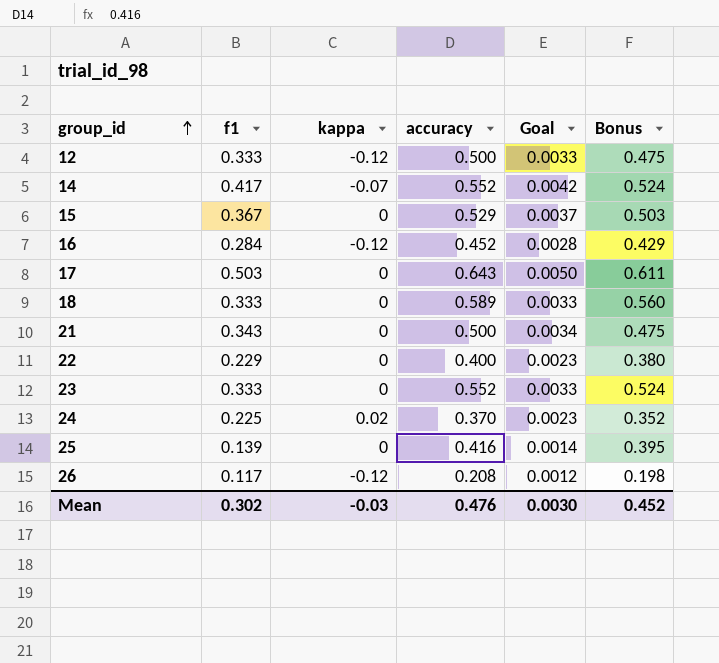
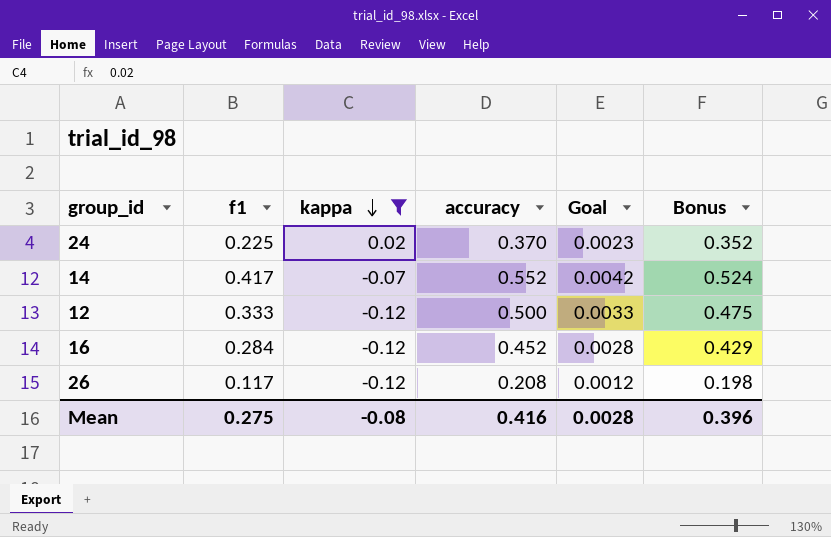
filter: none -> kappa != 0
row order: group_id ascending -> kappa descending
Mean | f1: 0.302 -> 0.275
Mean | kappa: -0.03 -> -0.08
Mean | accuracy: 0.476 -> 0.416
Mean | Goal: 0.0030 -> 0.0028
Mean | Bonus: 0.452 -> 0.396

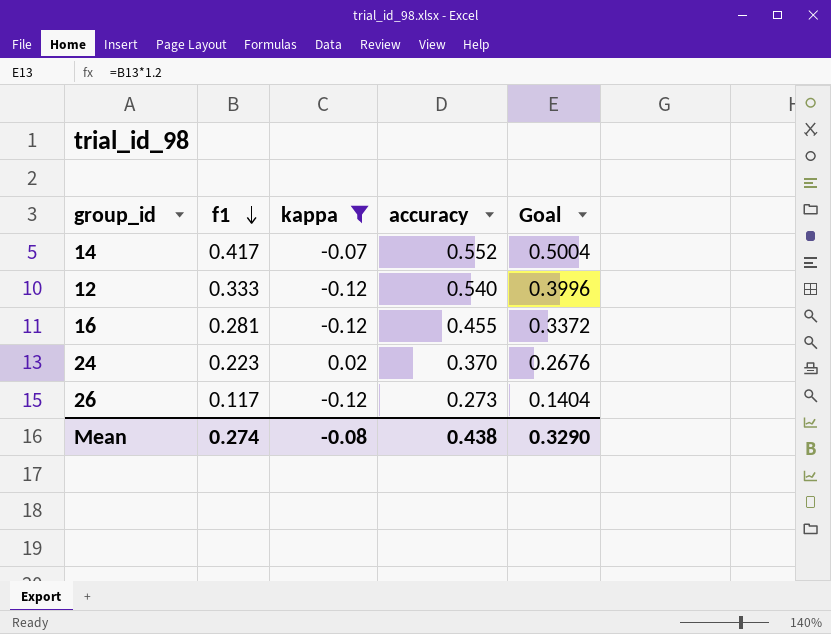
row order: kappa descending -> f1 descending
column Bonus | formula: [accuracy] * 0.95 -> none
column Goal | formula: [f1] * 0.01 -> [f1] * 1.2
12 | accuracy: 0.500 -> 0.540
16 | f1: 0.284 -> 0.281
16 | accuracy: 0.452 -> 0.455
24 | f1: 0.225 -> 0.223
26 | accuracy: 0.208 -> 0.273
Mean | f1: 0.275 -> 0.274
Mean | accuracy: 0.416 -> 0.438
Mean | Goal: 0.0028 -> 0.3290

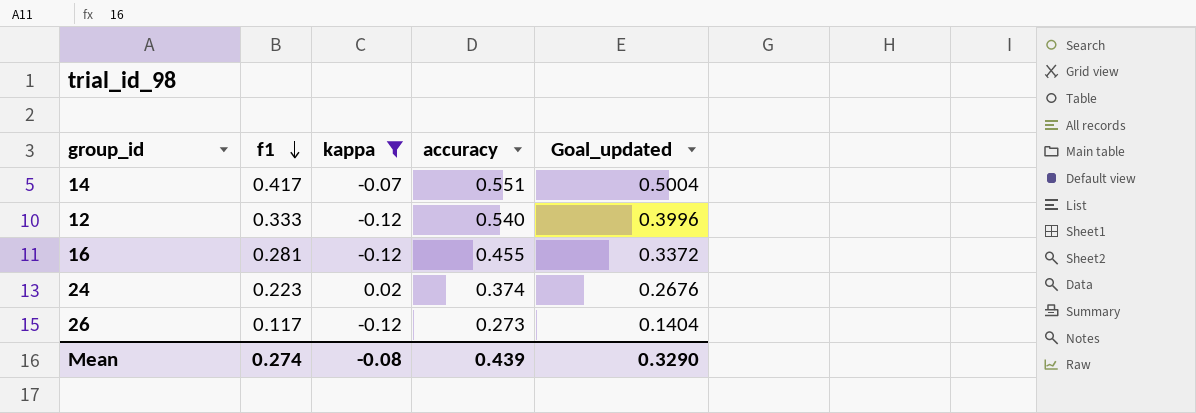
column name: Goal -> Goal_updated
14 | accuracy: 0.552 -> 0.551
24 | accuracy: 0.370 -> 0.374
Mean | accuracy: 0.438 -> 0.439

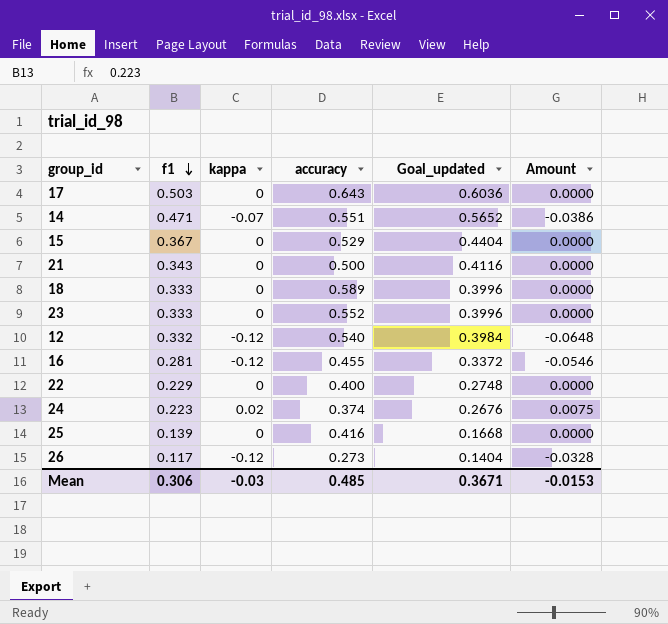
filter: kappa != 0 -> none
column Amount | formula: none -> [kappa] * [accuracy]
14 | f1: 0.417 -> 0.471
14 | Goal_updated: 0.5004 -> 0.5652
12 | f1: 0.333 -> 0.332
12 | Goal_updated: 0.3996 -> 0.3984
Mean | f1: 0.274 -> 0.306
Mean | kappa: -0.08 -> -0.03
Mean | accuracy: 0.439 -> 0.485
Mean | Goal_updated: 0.3290 -> 0.3671

